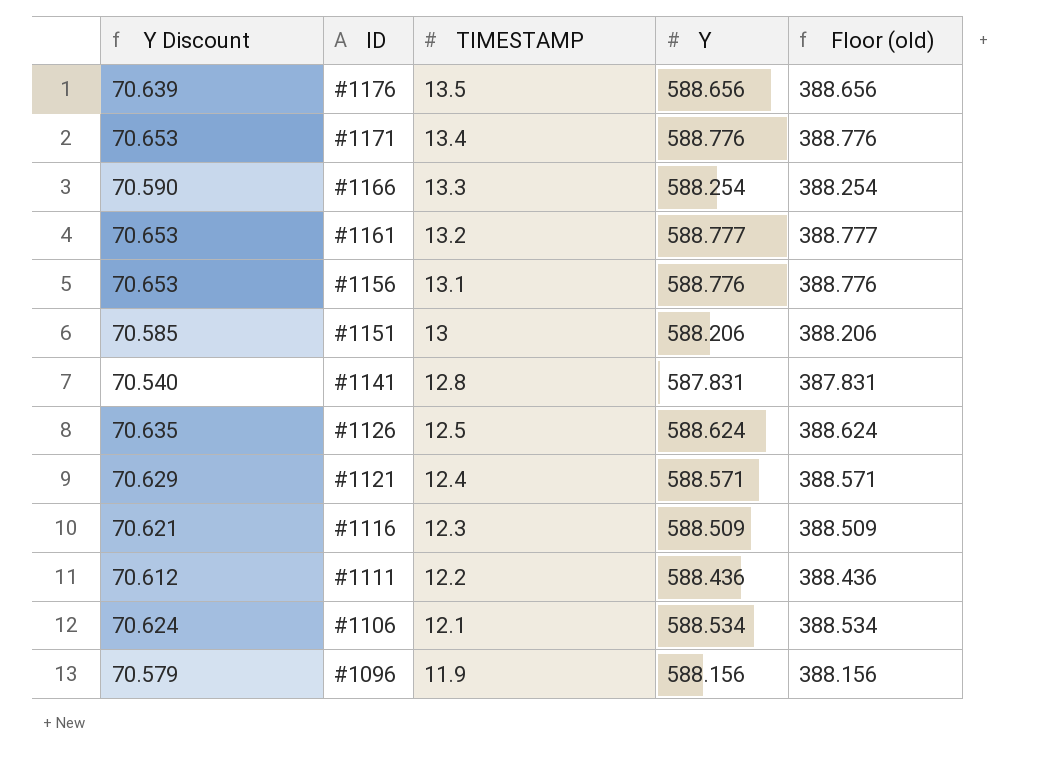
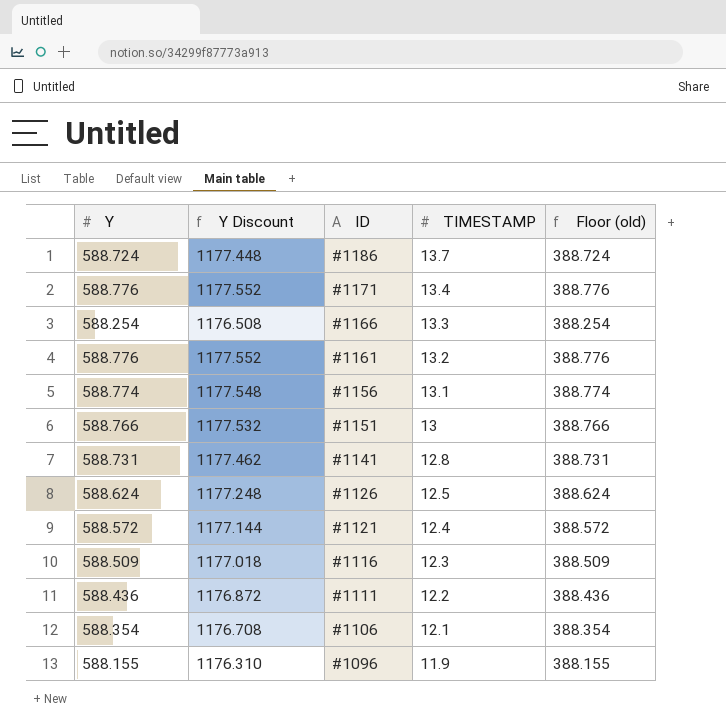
column Y | position: 4 -> 1
column Y Discount | formula: [Y] * 0.12 -> [Y] * 2
row #1176: 70.639 | 13.5 | 588.656 | 388.656 -> none
row #1186: none -> 588.724 | 1177.448 | 13.7 | 388.724
#1161 | Y: 588.777 -> 588.776
#1161 | Floor (old): 388.777 -> 388.776
#1156 | Y: 588.776 -> 588.774
#1156 | Floor (old): 388.776 -> 388.774
#1151 | Y: 588.206 -> 588.766
#1151 | Floor (old): 388.206 -> 388.766
#1141 | Y: 587.831 -> 588.731
#1141 | Floor (old): 387.831 -> 388.731
#1121 | Y: 588.571 -> 588.572
#1121 | Floor (old): 388.571 -> 388.572
#1106 | Y: 588.534 -> 588.354
#1106 | Floor (old): 388.534 -> 388.354
#1096 | Y: 588.156 -> 588.155
#1096 | Floor (old): 388.156 -> 388.155

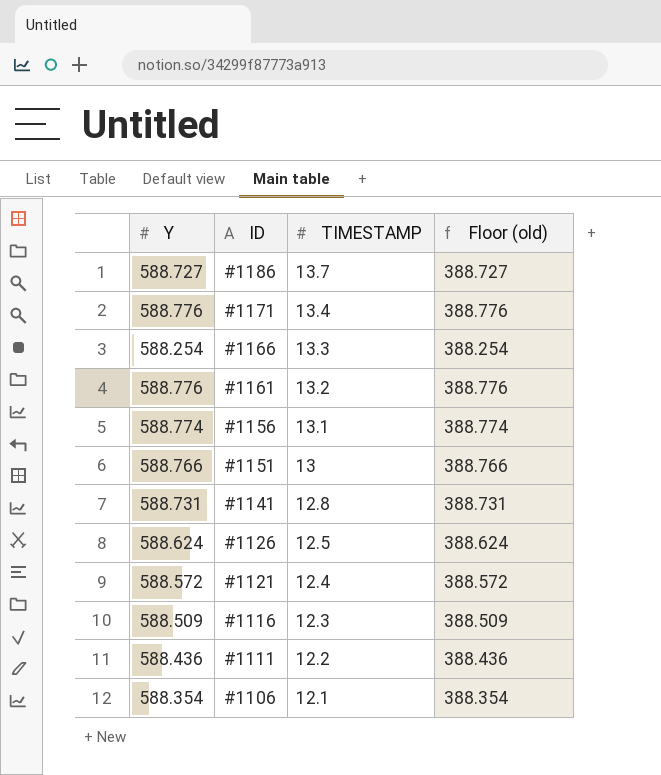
column Y Discount | formula: [Y] * 2 -> none
row #1096: 588.155 | 1176.310 | 11.9 | 388.155 -> none
#1186 | Y: 588.724 -> 588.727
#1186 | Floor (old): 388.724 -> 388.727

